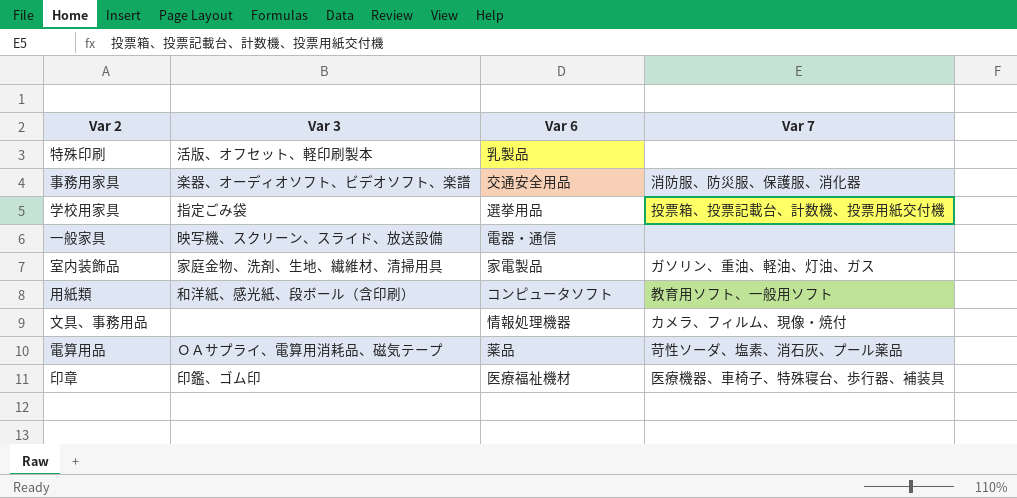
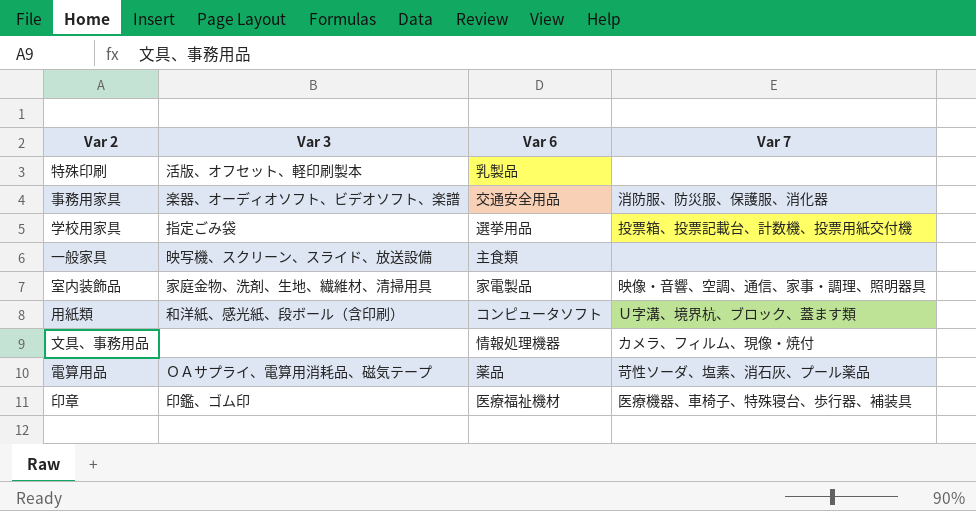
一般家具 | Var 6: 電器・通信 -> 主食類
室内装飾品 | Var 7: ガソリン、重油、軽油、灯油、ガス -> 映像・音響、空調、通信、家事・調理、照明器具
用紙類 | Var 7: 教育用ソフト、一般用ソフト -> Ｕ字溝、境界杭、ブロック、蓋ます類

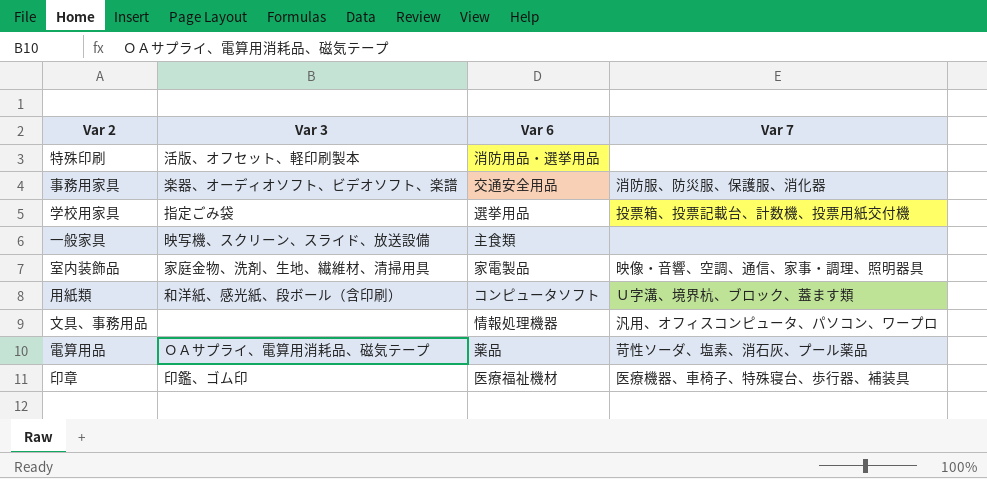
特殊印刷 | Var 6: 乳製品 -> 消防用品・選挙用品
文具、事務用品 | Var 7: カメラ、フィルム、現像・焼付 -> 汎用、オフィスコンピュータ、パソコン、ワープロ

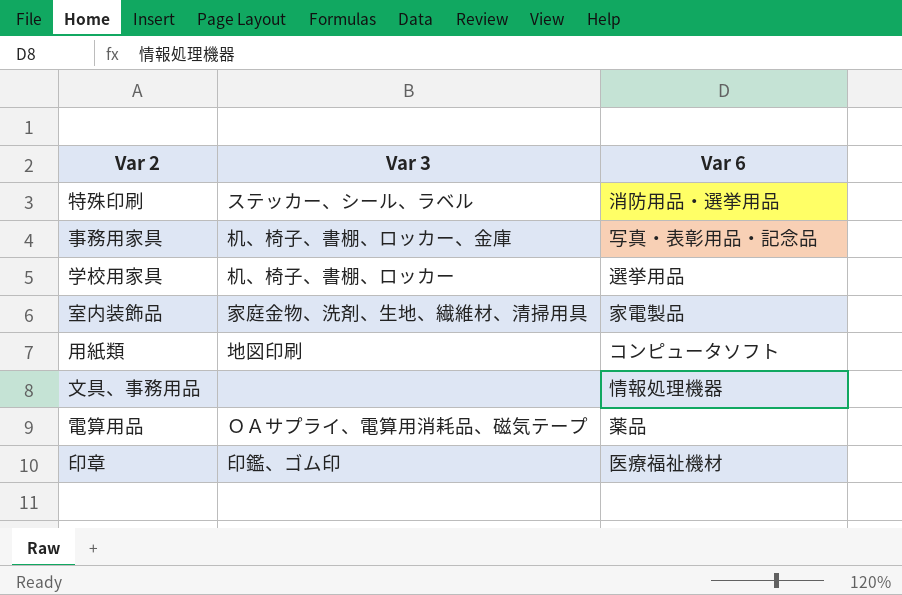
column Var 7 | position: 4 -> none
row 一般家具: 映写機、スクリーン、スライド、放送設備 | 主食類 | none -> none
特殊印刷 | Var 3: 活版、オフセット、軽印刷製本 -> ステッカー、シール、ラベル
事務用家具 | Var 3: 楽器、オーディオソフト、ビデオソフト、楽譜 -> 机、椅子、書棚、ロッカー、金庫
事務用家具 | Var 6: 交通安全用品 -> 写真・表彰用品・記念品
学校用家具 | Var 3: 指定ごみ袋 -> 机、椅子、書棚、ロッカー
用紙類 | Var 3: 和洋紙、感光紙、段ボール（含印刷） -> 地図印刷

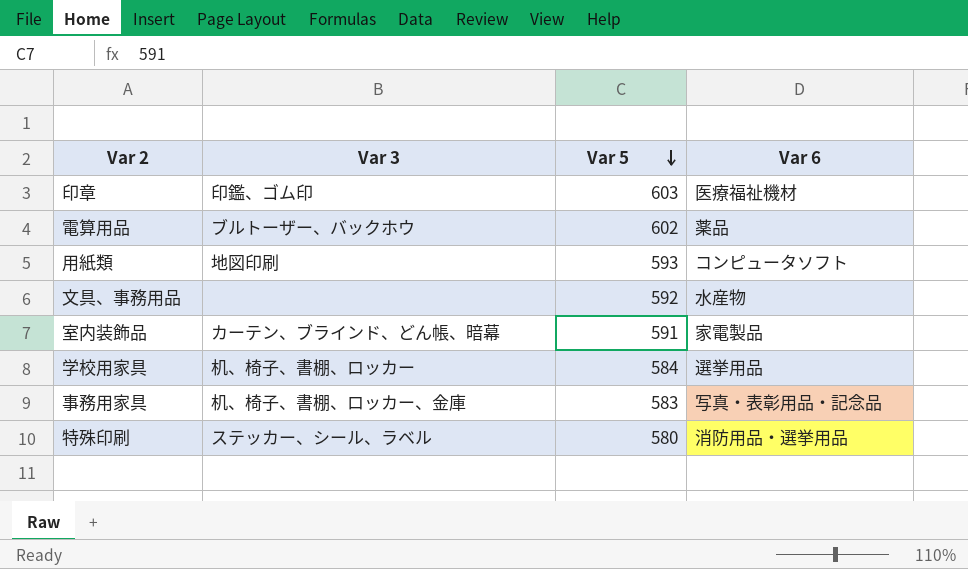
row order: none -> Var 5 descending
column Var 5 | position: none -> 3
電算用品 | Var 3: ＯＡサプライ、電算用消耗品、磁気テープ -> ブルトーザー、バックホウ
文具、事務用品 | Var 6: 情報処理機器 -> 水産物
室内装飾品 | Var 3: 家庭金物、洗剤、生地、繊維材、清掃用具 -> カーテン、ブラインド、どん帳、暗幕

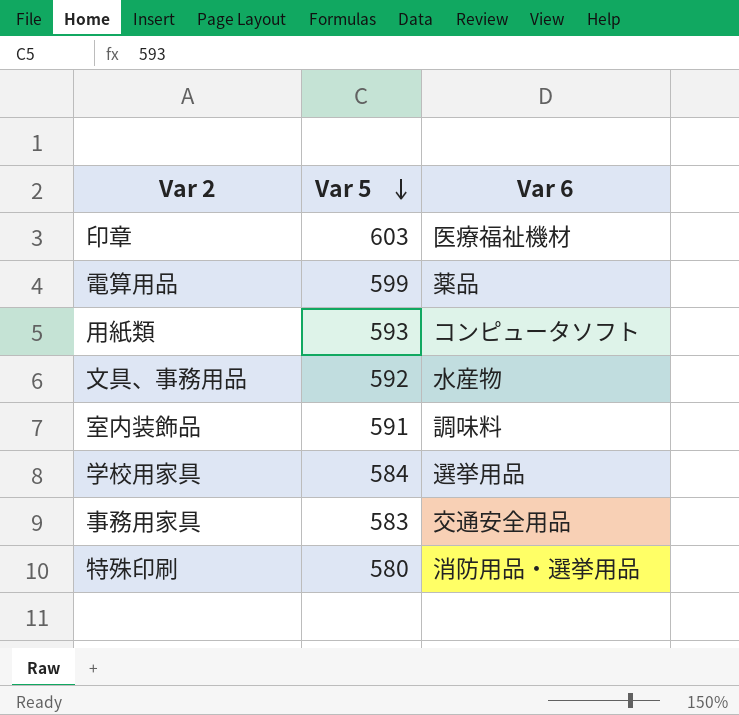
column Var 3 | position: 2 -> none
電算用品 | Var 5: 602 -> 599
室内装飾品 | Var 6: 家電製品 -> 調味料
事務用家具 | Var 6: 写真・表彰用品・記念品 -> 交通安全用品

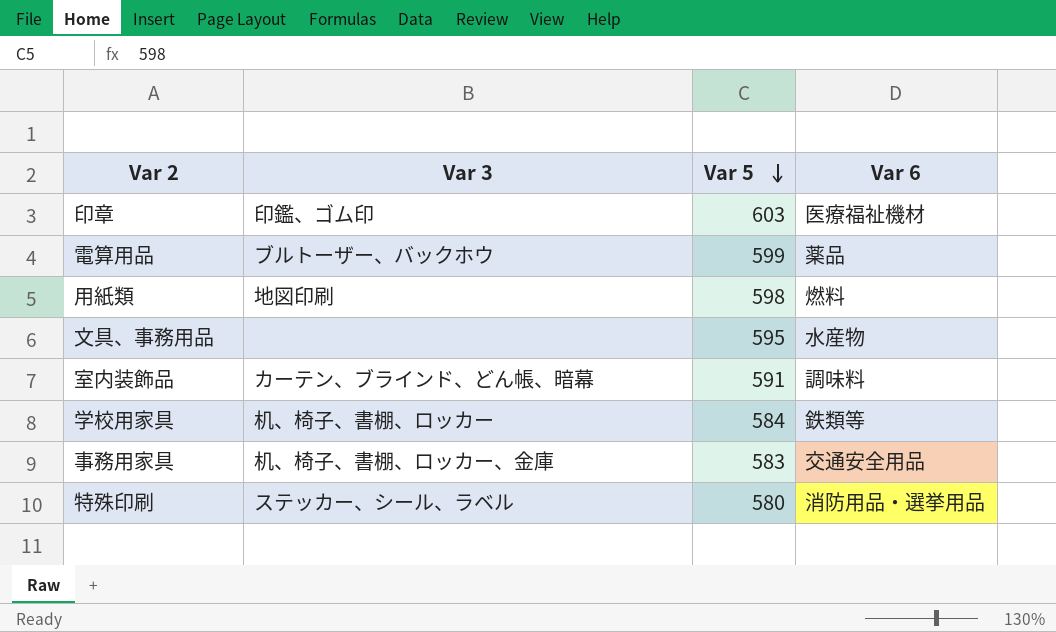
column Var 3 | position: none -> 2
用紙類 | Var 5: 593 -> 598
用紙類 | Var 6: コンピュータソフト -> 燃料
文具、事務用品 | Var 5: 592 -> 595
学校用家具 | Var 6: 選挙用品 -> 鉄類等

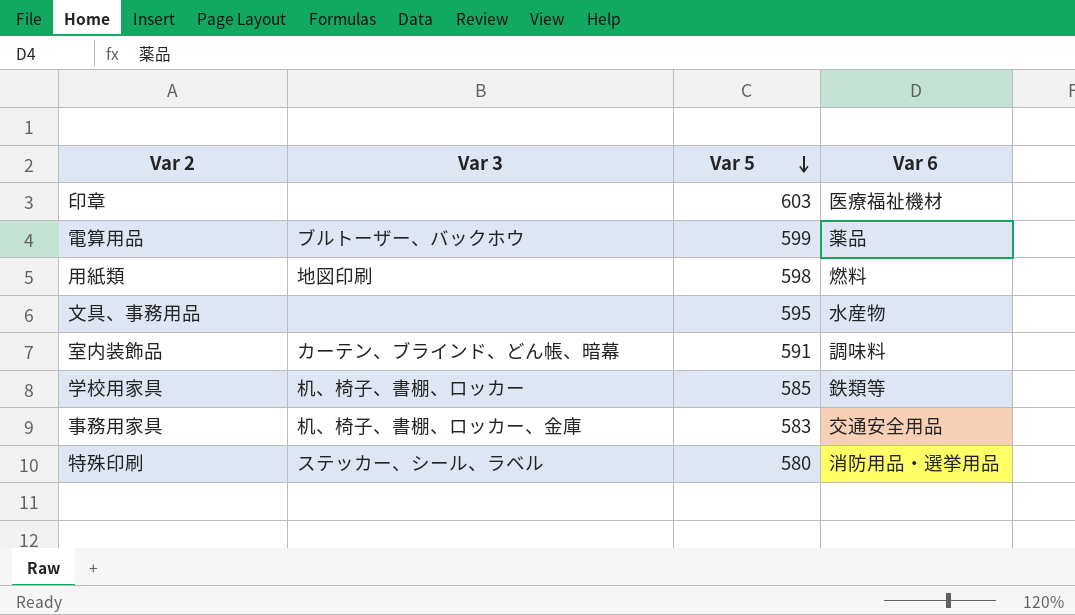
印章 | Var 3: 印鑑、ゴム印 -> none
学校用家具 | Var 5: 584 -> 585

